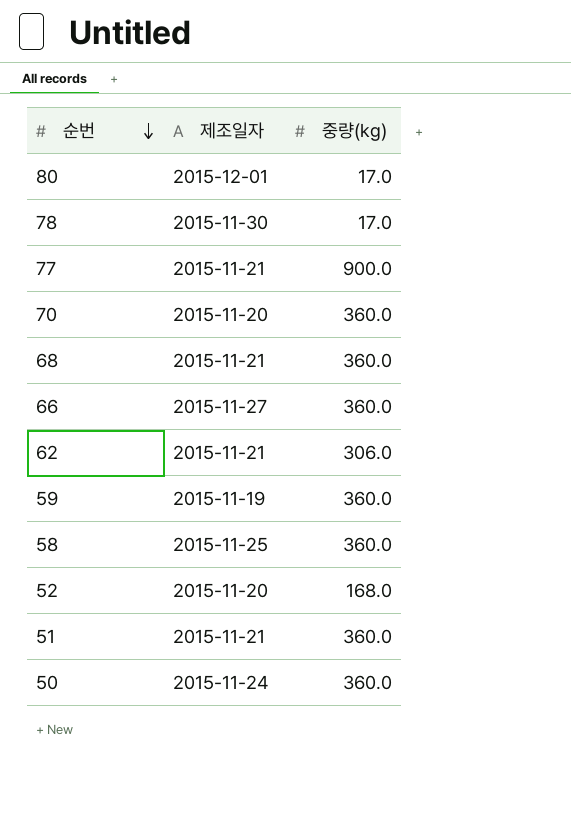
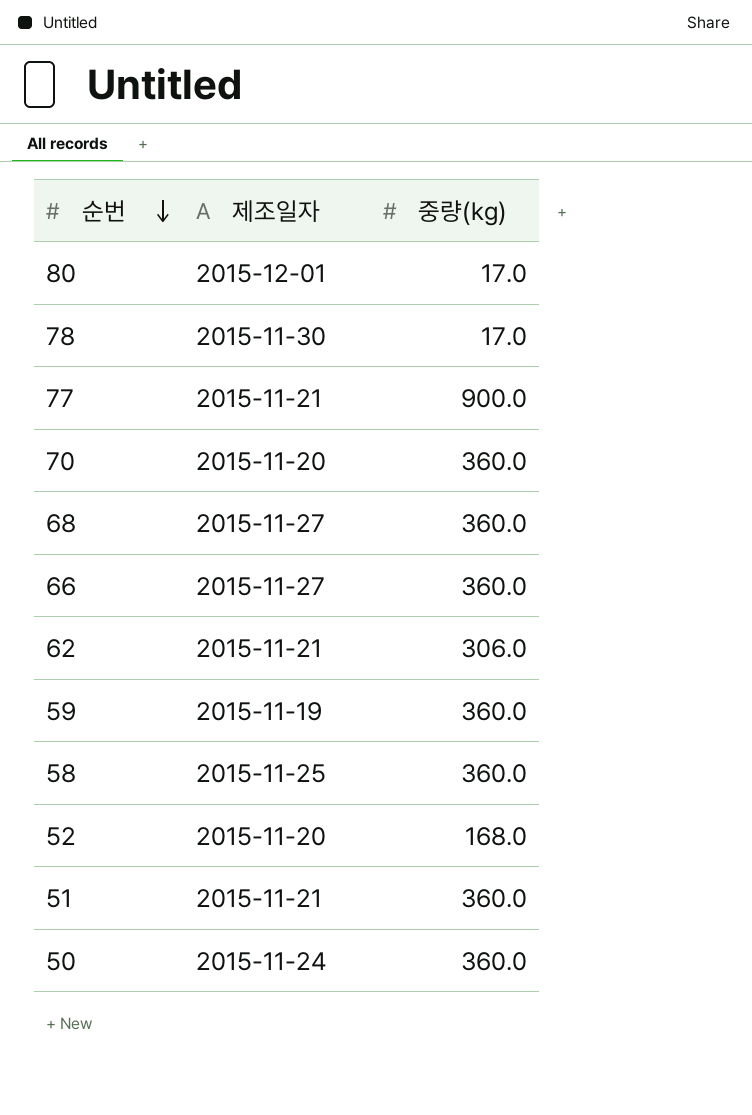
68 | 제조일자: 2015-11-21 -> 2015-11-27

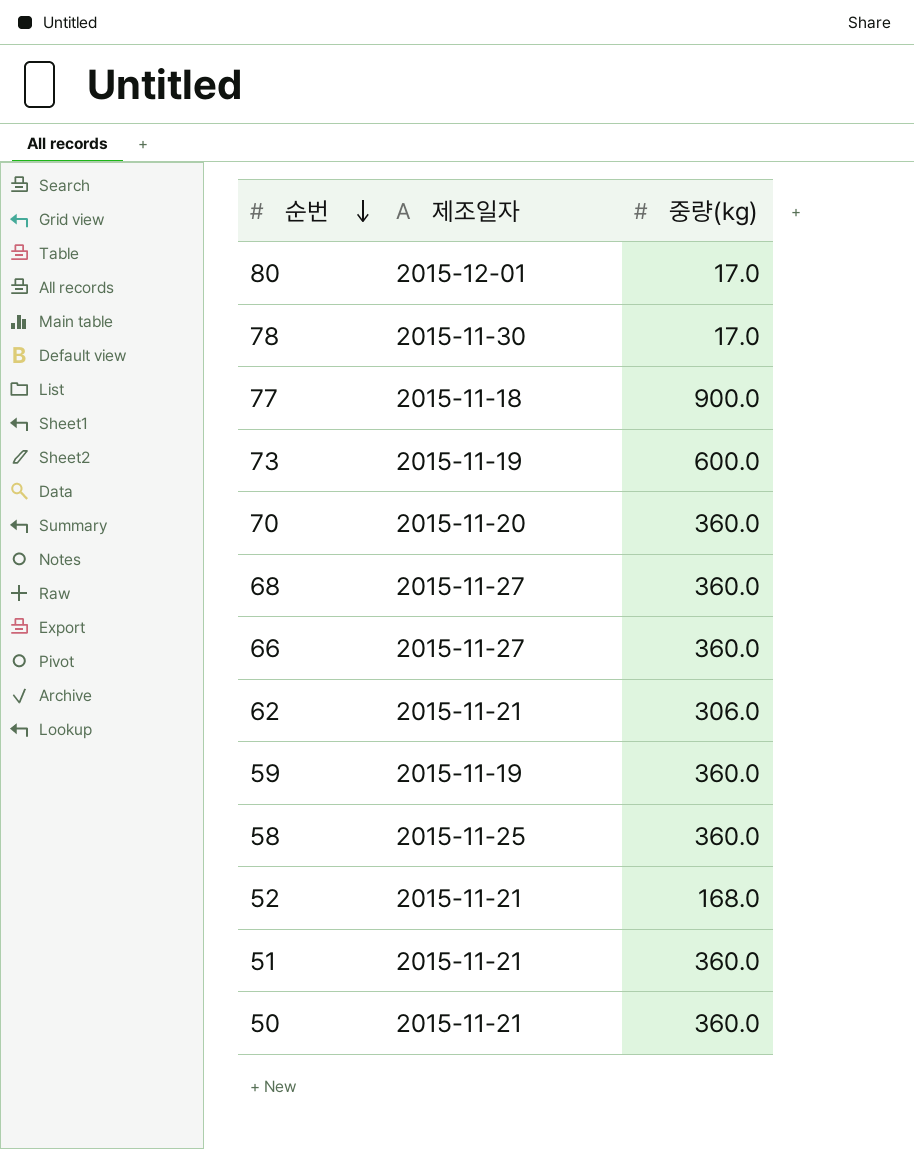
77 | 제조일자: 2015-11-21 -> 2015-11-18
row 73: none -> 2015-11-19 | 600.0
52 | 제조일자: 2015-11-20 -> 2015-11-21
50 | 제조일자: 2015-11-24 -> 2015-11-21

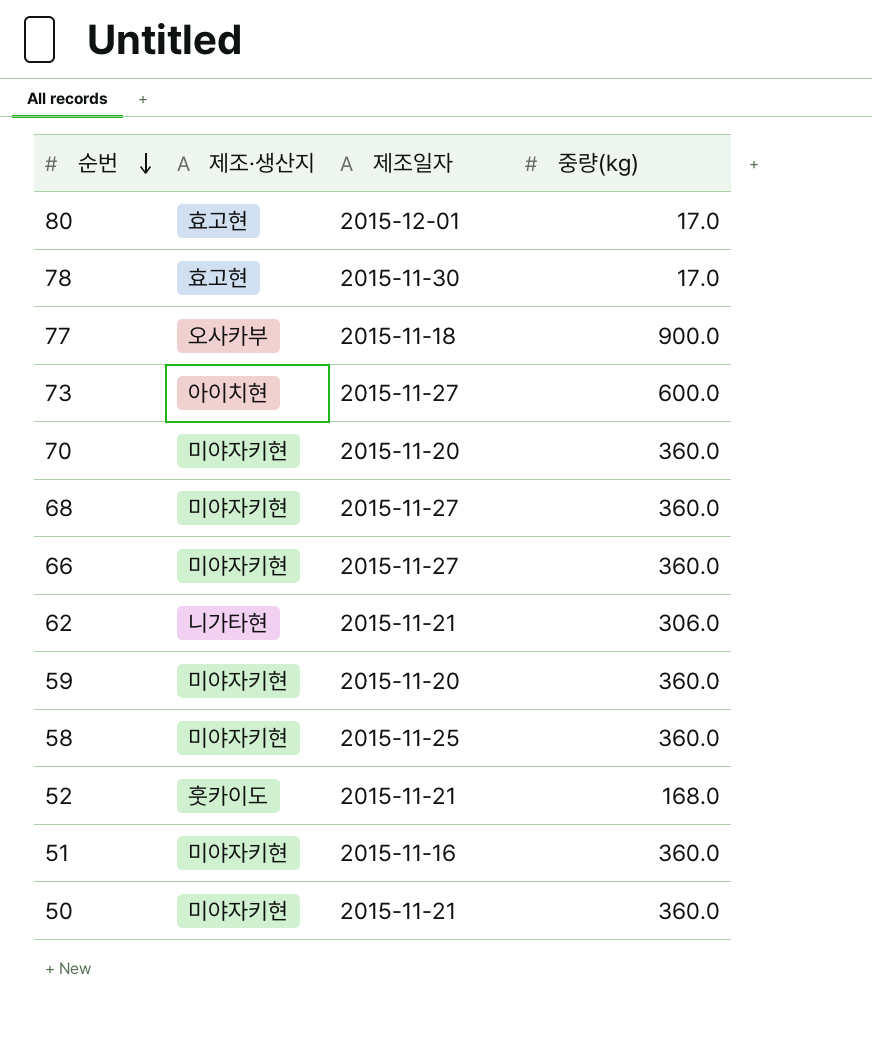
column 제조·생산지 | position: none -> 2
73 | 제조일자: 2015-11-19 -> 2015-11-27
59 | 제조일자: 2015-11-19 -> 2015-11-20
51 | 제조일자: 2015-11-21 -> 2015-11-16

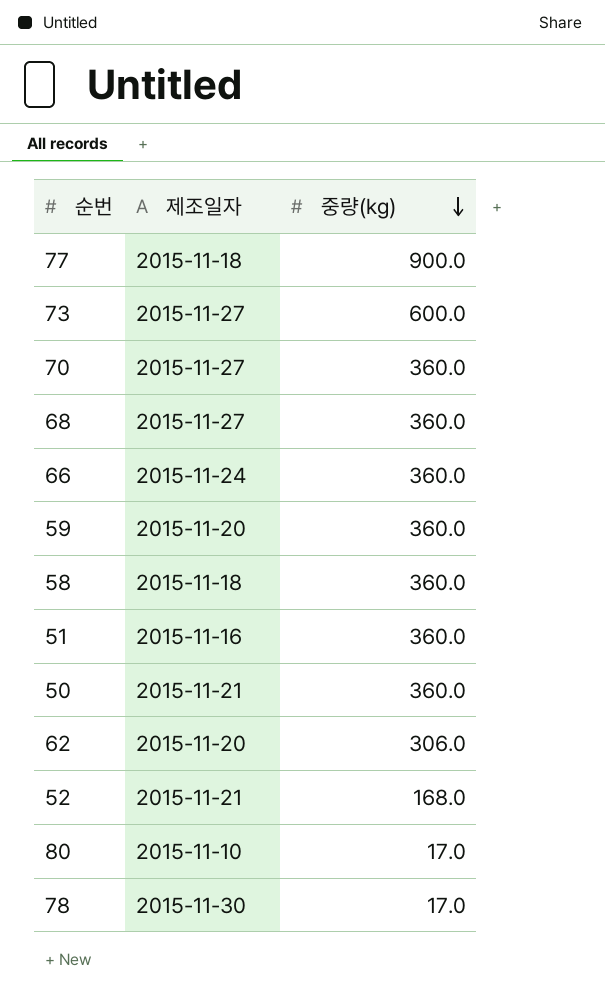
row order: 순번 descending -> 중량(kg) descending
column 제조·생산지 | position: 2 -> none
70 | 제조일자: 2015-11-20 -> 2015-11-27
66 | 제조일자: 2015-11-27 -> 2015-11-24
58 | 제조일자: 2015-11-25 -> 2015-11-18
62 | 제조일자: 2015-11-21 -> 2015-11-20
80 | 제조일자: 2015-12-01 -> 2015-11-10

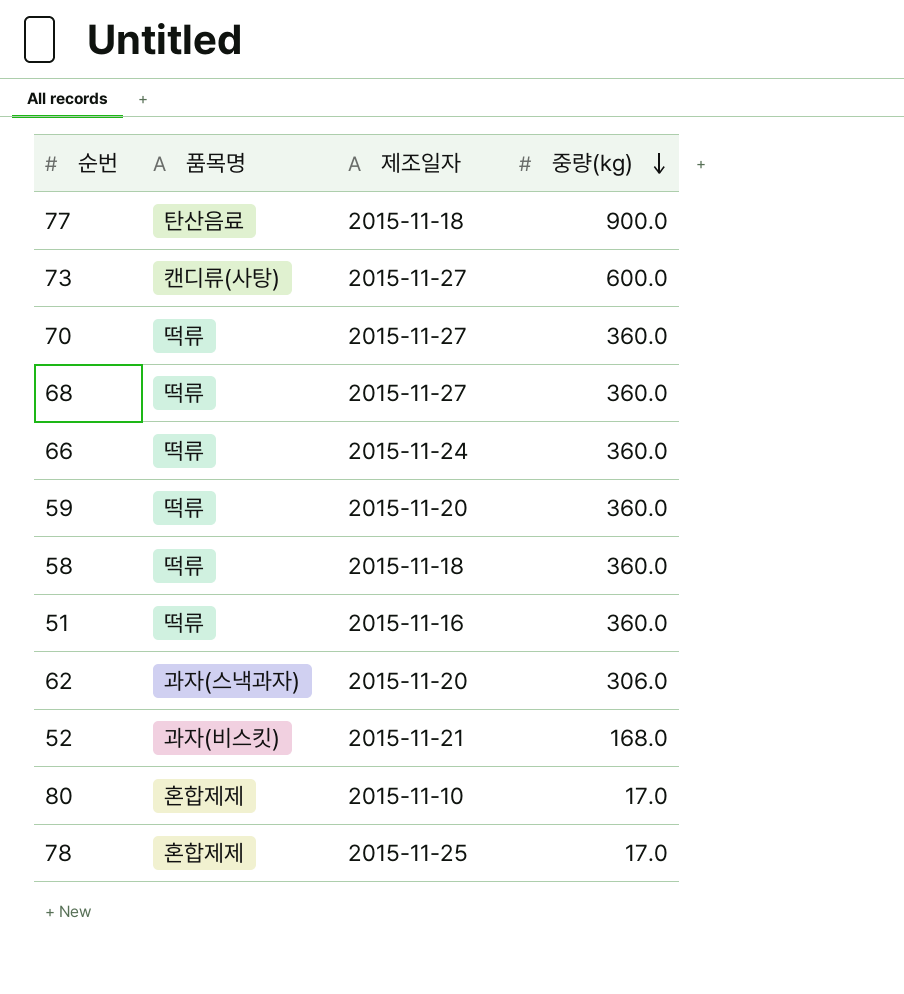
column 품목명 | position: none -> 2
row 50: 2015-11-21 | 360.0 -> none
78 | 제조일자: 2015-11-30 -> 2015-11-25

